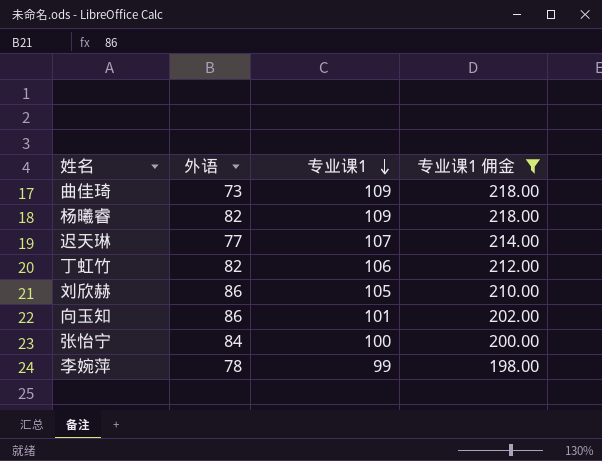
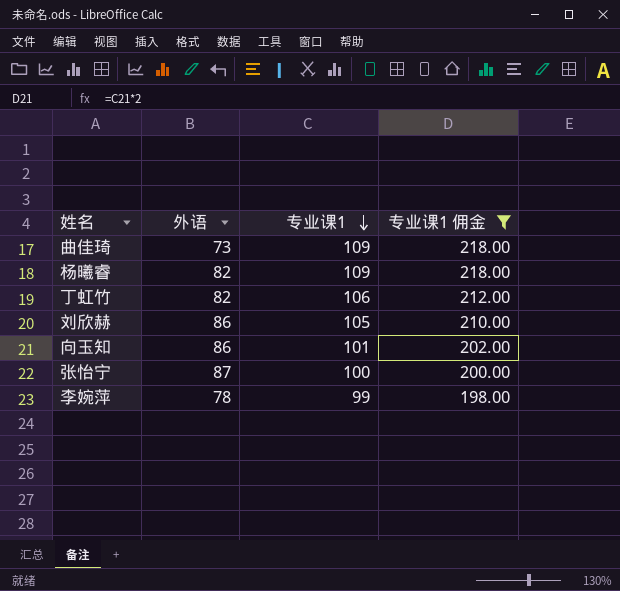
row 迟天琳: 77 | 107 | 214.00 -> none
张怡宁 | 外语: 84 -> 87

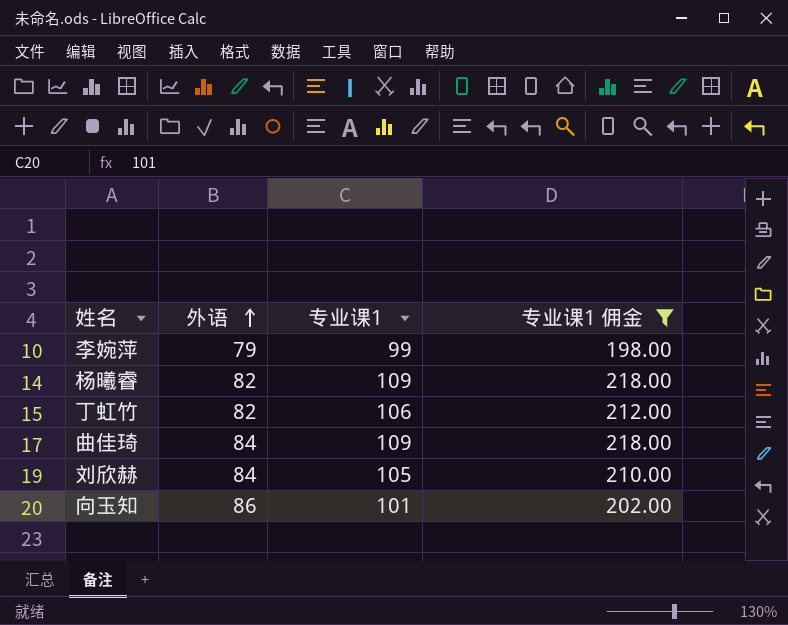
row order: 专业课1 descending -> 外语 ascending
row 张怡宁: 87 | 100 | 200.00 -> none
李婉萍 | 外语: 78 -> 79
曲佳琦 | 外语: 73 -> 84
刘欣赫 | 外语: 86 -> 84

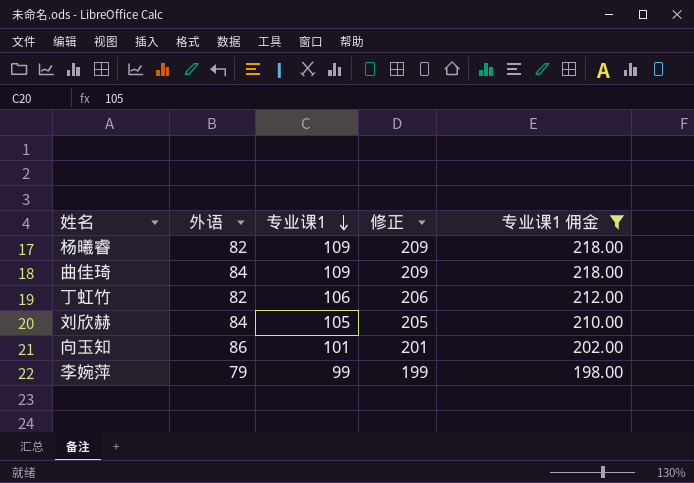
row order: 外语 ascending -> 专业课1 descending
column 修正 | formula: none -> [专业课1] + 100

